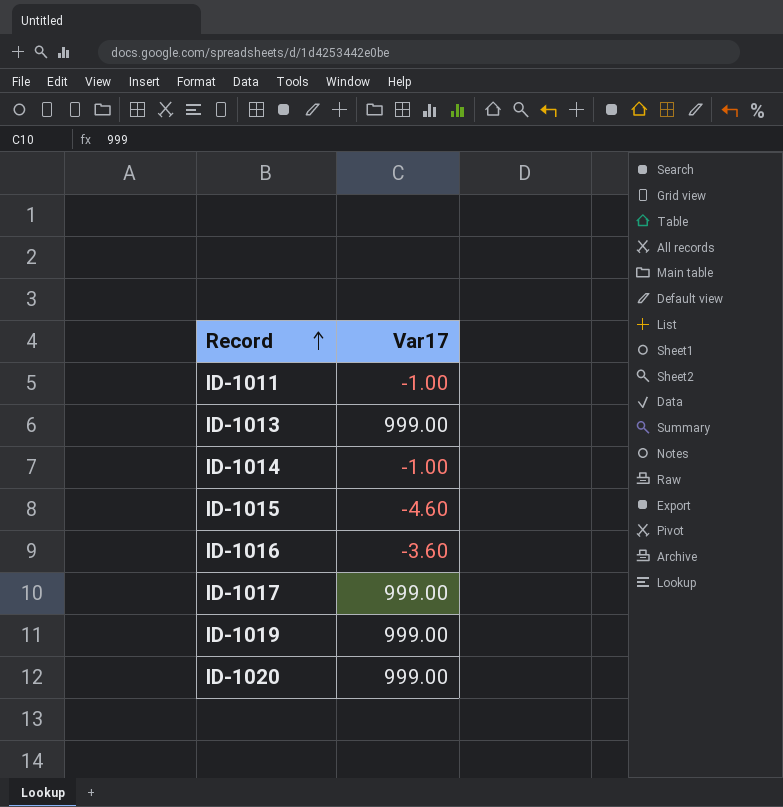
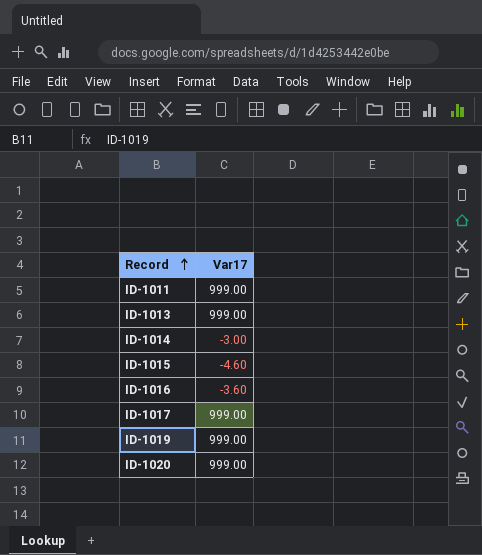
ID-1011 | Var17: -1.00 -> 999.00
ID-1014 | Var17: -1.00 -> -3.00

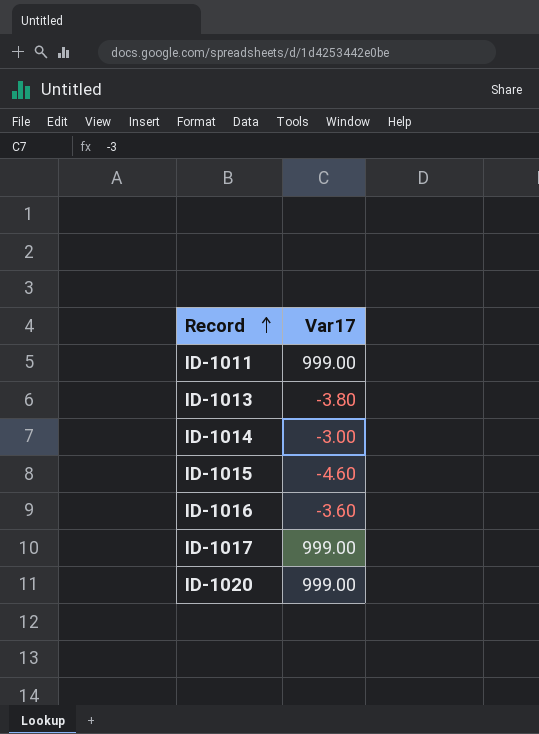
row ID-1019: 999.00 -> none
ID-1013 | Var17: 999.00 -> -3.80

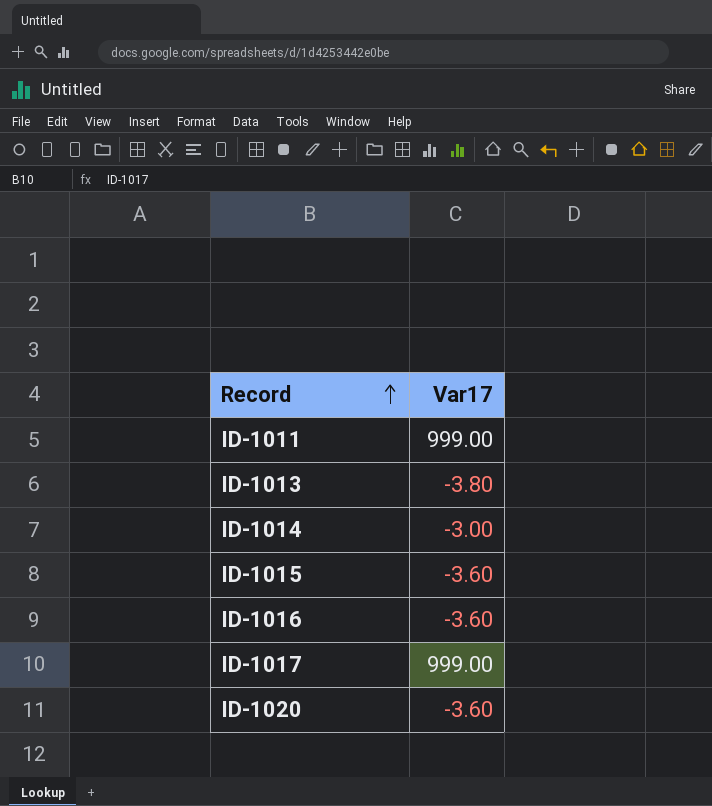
ID-1015 | Var17: -4.60 -> -3.60
ID-1020 | Var17: 999.00 -> -3.60

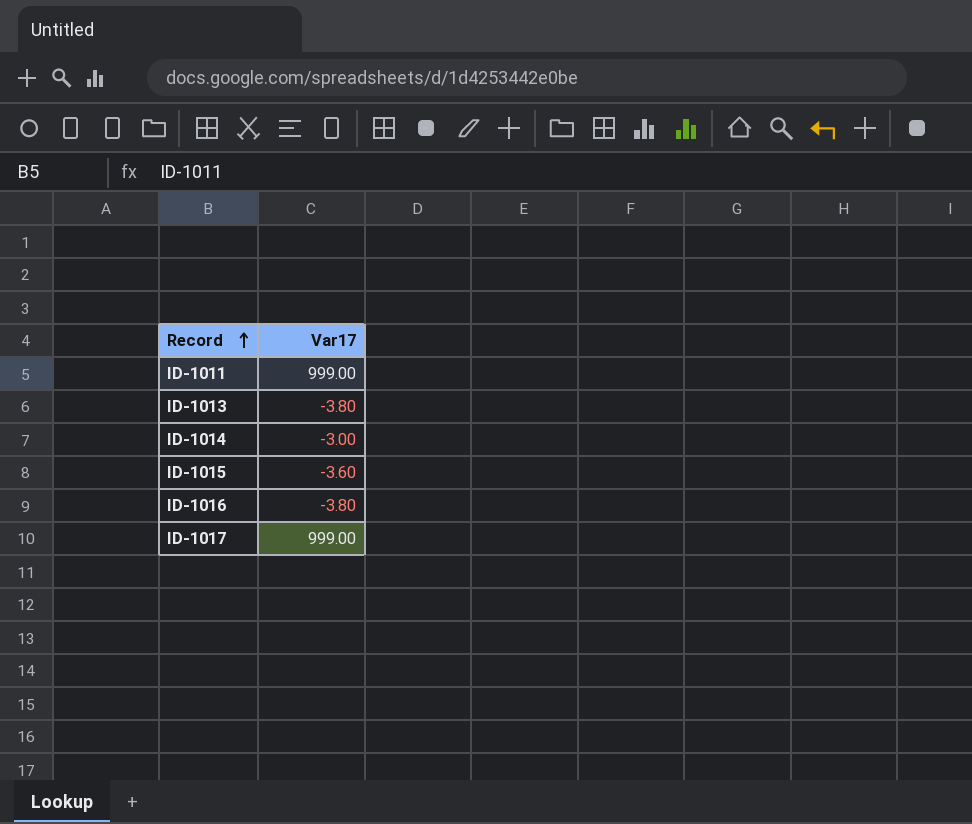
row ID-1020: -3.60 -> none
ID-1016 | Var17: -3.60 -> -3.80

